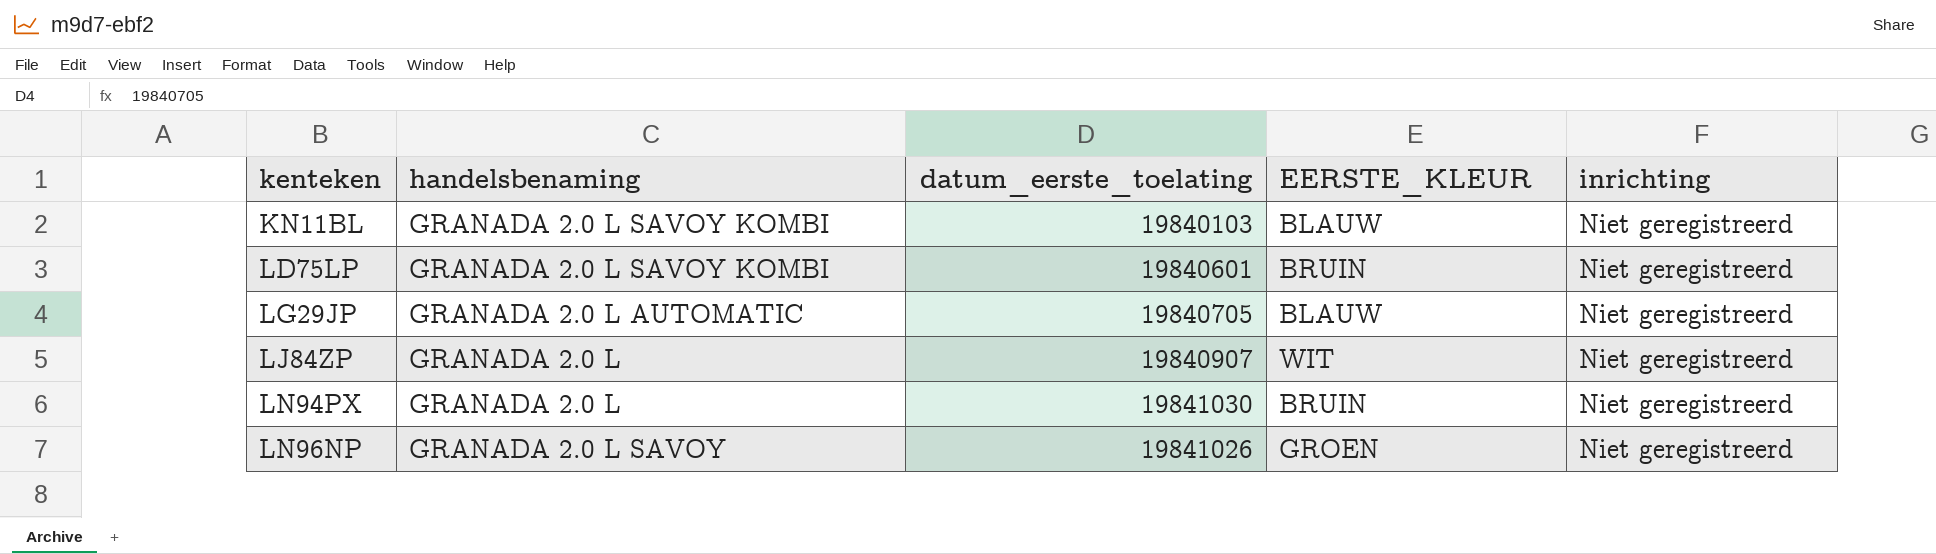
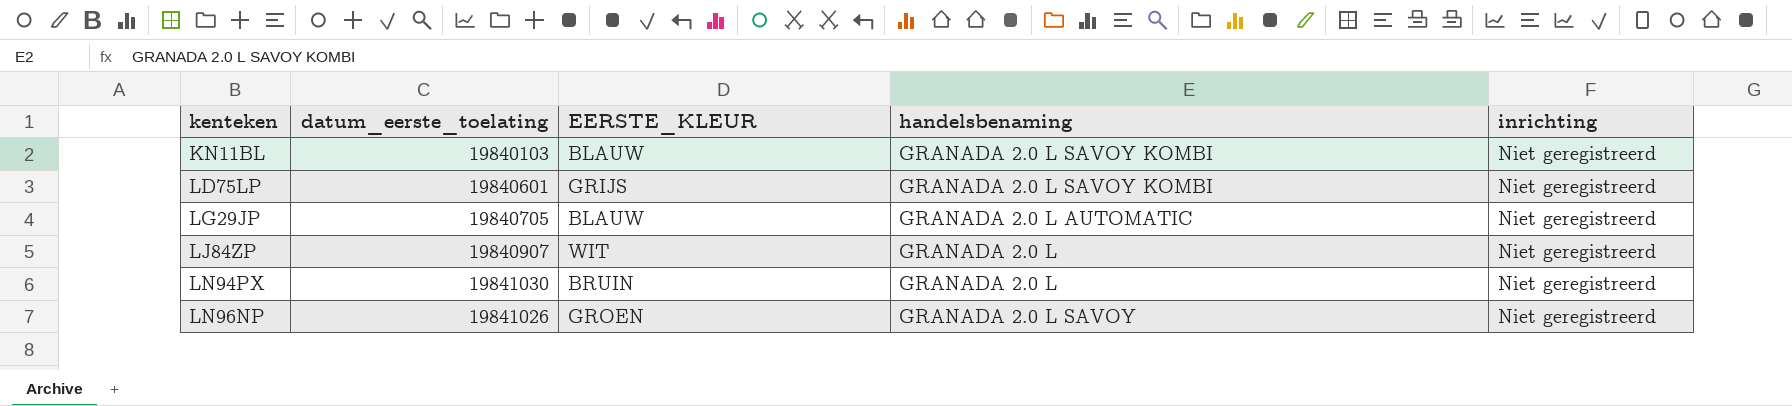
column handelsbenaming | position: 2 -> 4
LD75LP | EERSTE_KLEUR: BRUIN -> GRIJS

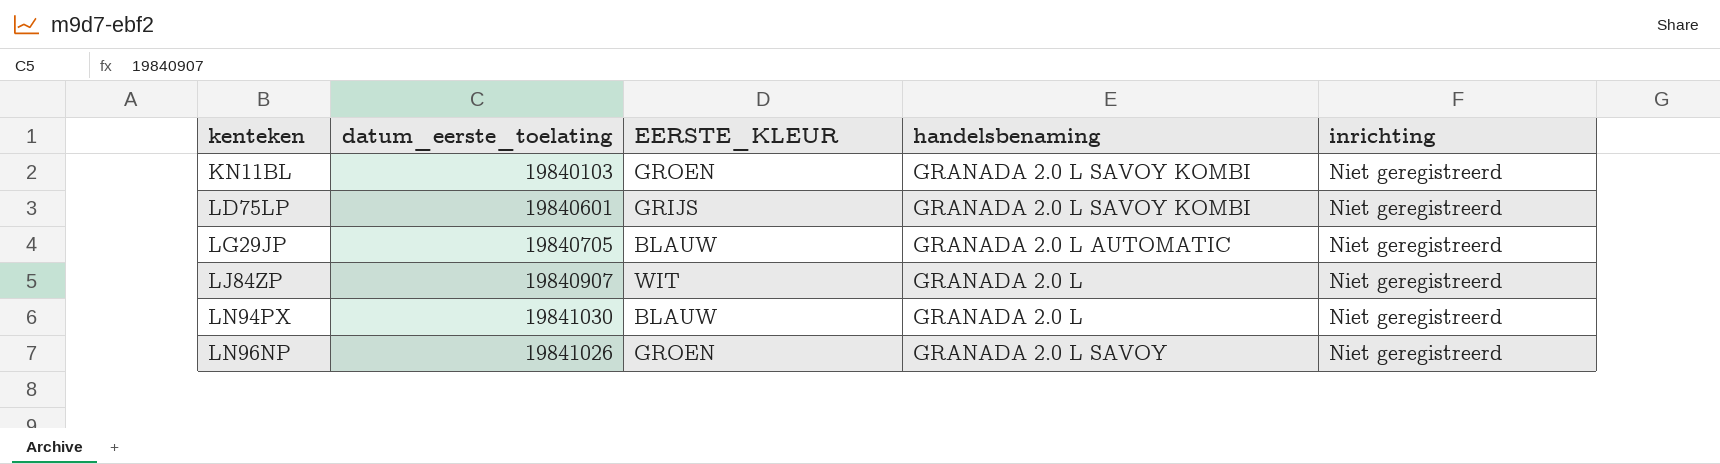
KN11BL | EERSTE_KLEUR: BLAUW -> GROEN
LN94PX | EERSTE_KLEUR: BRUIN -> BLAUW

